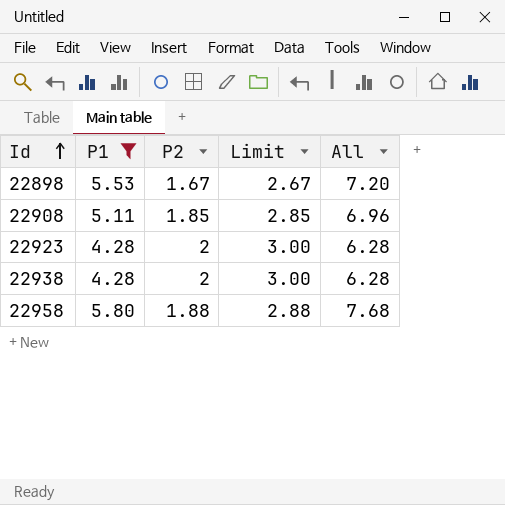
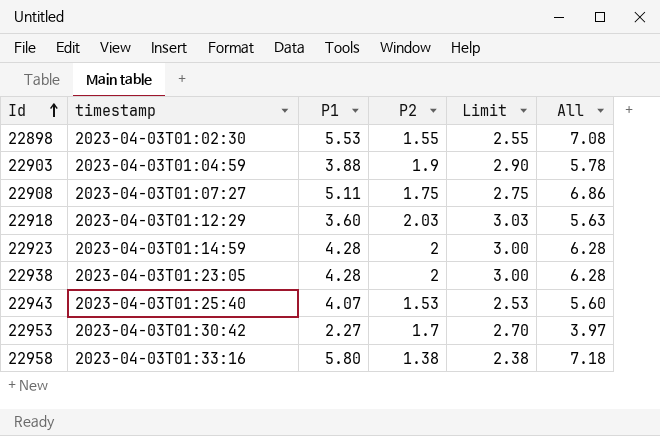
filter: P1 >= 4.28 -> none
column timestamp | position: none -> 2
22898 | P2: 1.67 -> 1.55
22898 | Limit: 2.67 -> 2.55
22898 | All: 7.20 -> 7.08
22908 | P2: 1.85 -> 1.75
22908 | Limit: 2.85 -> 2.75
22908 | All: 6.96 -> 6.86
22958 | P2: 1.88 -> 1.38
22958 | Limit: 2.88 -> 2.38
22958 | All: 7.68 -> 7.18

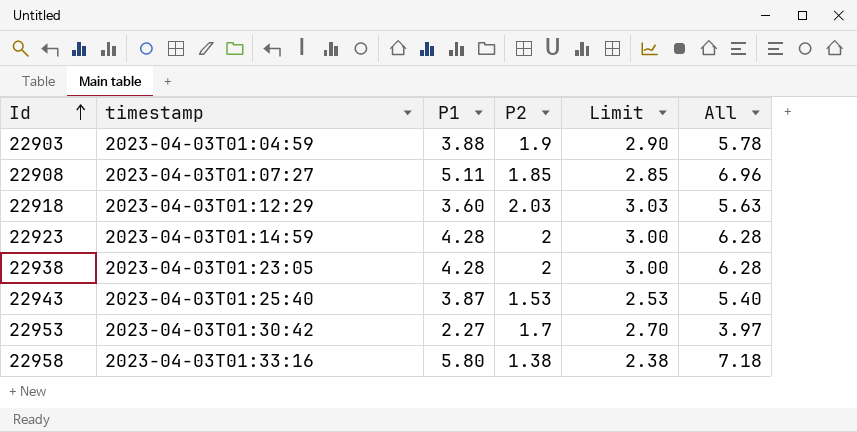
row 22898: 2023-04-03T01:02:30 | 5.53 | 1.55 | 2.55 | 7.08 -> none
22908 | P2: 1.75 -> 1.85
22908 | Limit: 2.75 -> 2.85
22908 | All: 6.86 -> 6.96
22943 | P1: 4.07 -> 3.87
22943 | All: 5.60 -> 5.40

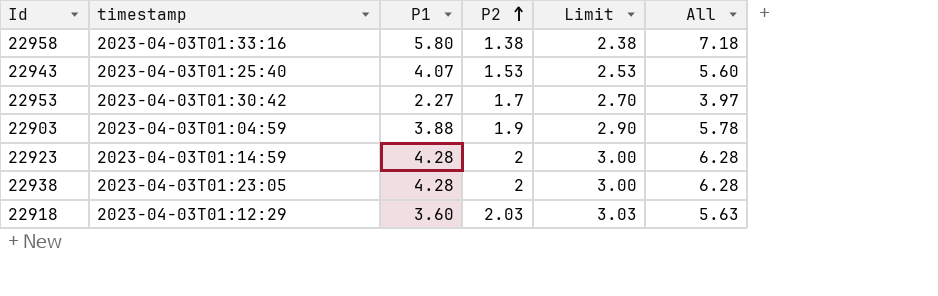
row order: Id ascending -> P2 ascending
row 22908: 2023-04-03T01:07:27 | 5.11 | 1.85 | 2.85 | 6.96 -> none
22943 | P1: 3.87 -> 4.07
22943 | All: 5.40 -> 5.60

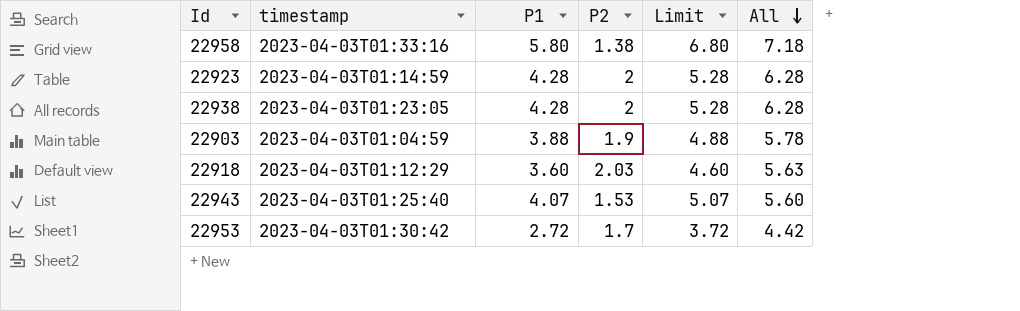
row order: P2 ascending -> All descending
column Limit | formula: [P2] + 1 -> [P1] + 1
22953 | P1: 2.27 -> 2.72
22953 | All: 3.97 -> 4.42

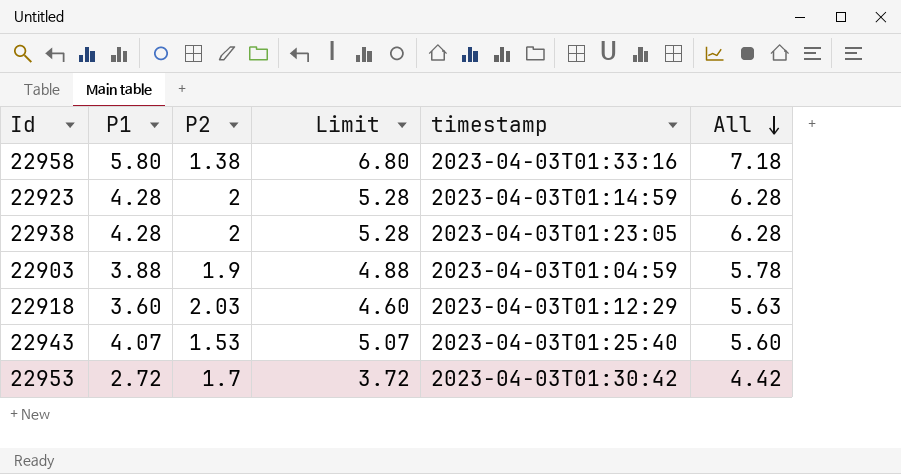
column timestamp | position: 2 -> 5

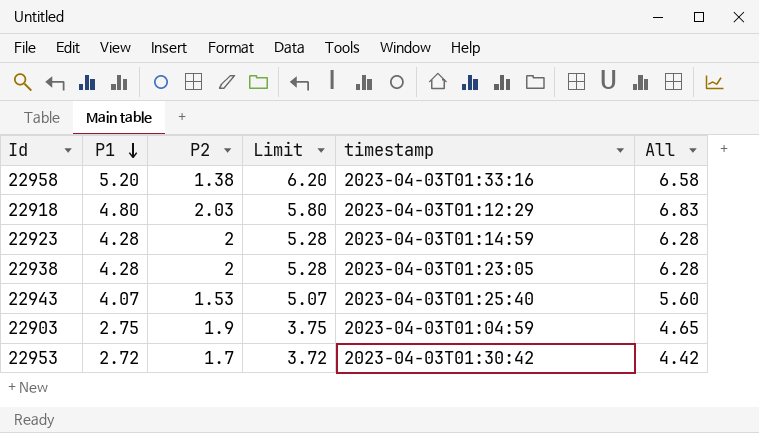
row order: All descending -> P1 descending
22958 | P1: 5.80 -> 5.20
22958 | Limit: 6.80 -> 6.20
22958 | All: 7.18 -> 6.58
22918 | P1: 3.60 -> 4.80
22918 | Limit: 4.60 -> 5.80
22918 | All: 5.63 -> 6.83
22903 | P1: 3.88 -> 2.75
22903 | Limit: 4.88 -> 3.75
22903 | All: 5.78 -> 4.65

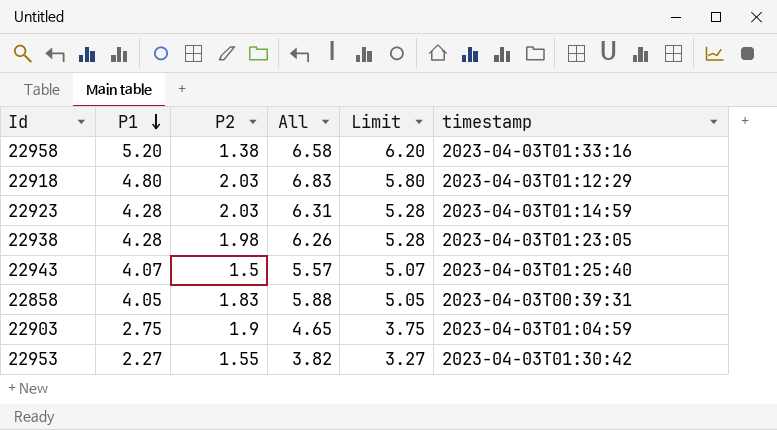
column All | position: 6 -> 4
22923 | P2: 2 -> 2.03
22923 | All: 6.28 -> 6.31
22938 | P2: 2 -> 1.98
22938 | All: 6.28 -> 6.26
22943 | P2: 1.53 -> 1.5
22943 | All: 5.60 -> 5.57
row 22858: none -> 4.05 | 1.83 | 5.88 | 5.05 | 2023-04-03T00:39:31
22953 | P1: 2.72 -> 2.27
22953 | P2: 1.7 -> 1.55
22953 | All: 4.42 -> 3.82
22953 | Limit: 3.72 -> 3.27

